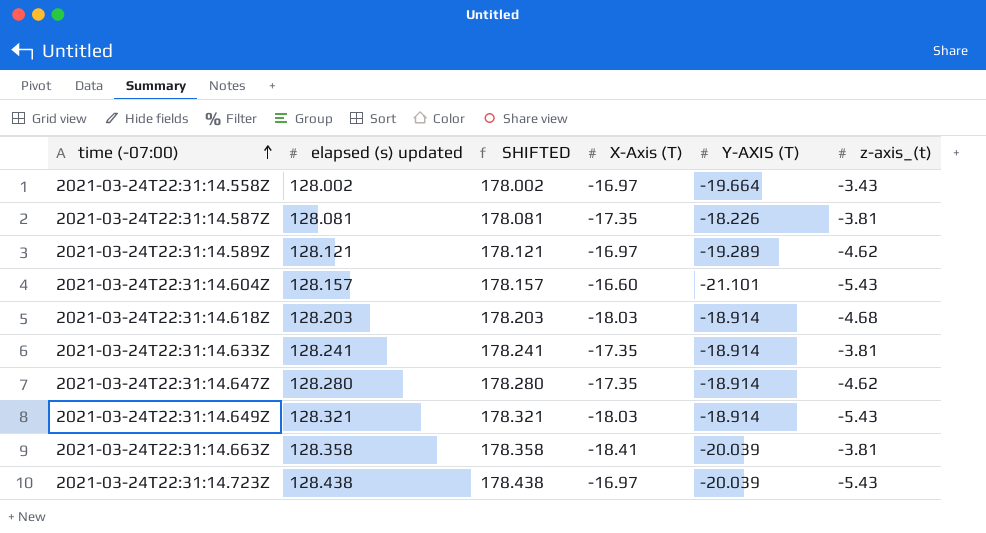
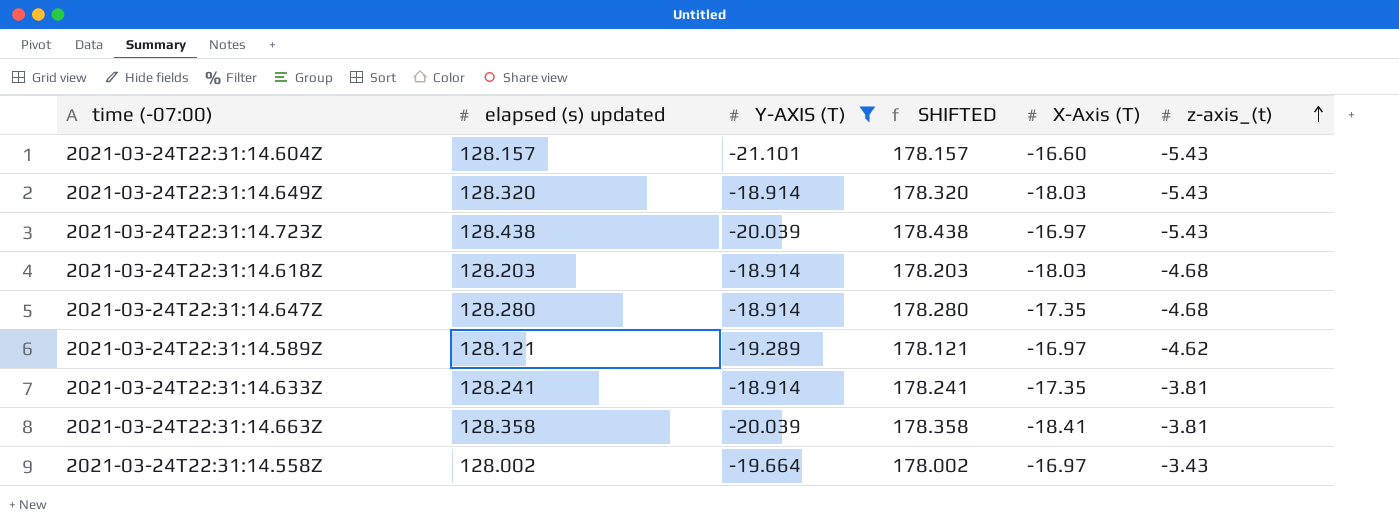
filter: none -> Y-AXIS (T) != -18.226
row order: time (-07:00) ascending -> z-axis_(t) ascending
column Y-AXIS (T) | position: 5 -> 3
2021-03-24T22:31:14.649Z | elapsed (s) updated: 128.321 -> 128.320
2021-03-24T22:31:14.649Z | SHIFTED: 178.321 -> 178.320
2021-03-24T22:31:14.647Z | z-axis_(t): -4.62 -> -4.68

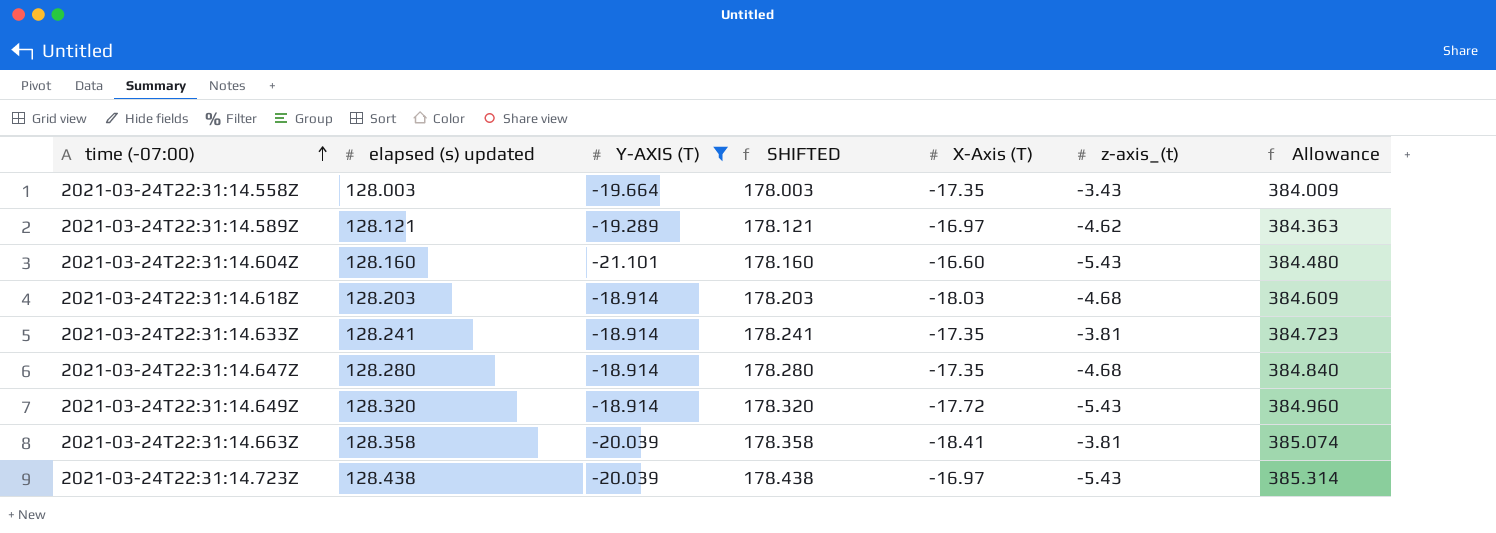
row order: z-axis_(t) ascending -> time (-07:00) ascending
column Allowance | formula: none -> [elapsed (s) updated] * 3
2021-03-24T22:31:14.558Z | elapsed (s) updated: 128.002 -> 128.003
2021-03-24T22:31:14.558Z | SHIFTED: 178.002 -> 178.003
2021-03-24T22:31:14.558Z | X-Axis (T): -16.97 -> -17.35
2021-03-24T22:31:14.604Z | elapsed (s) updated: 128.157 -> 128.160
2021-03-24T22:31:14.604Z | SHIFTED: 178.157 -> 178.160
2021-03-24T22:31:14.649Z | X-Axis (T): -18.03 -> -17.72

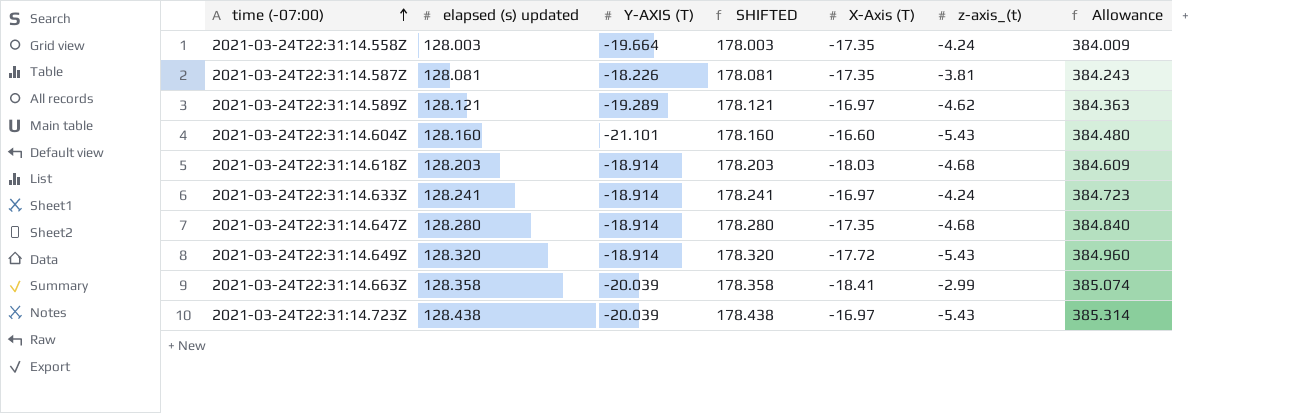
filter: Y-AXIS (T) != -18.226 -> none
2021-03-24T22:31:14.558Z | z-axis_(t): -3.43 -> -4.24
2021-03-24T22:31:14.633Z | X-Axis (T): -17.35 -> -16.97
2021-03-24T22:31:14.633Z | z-axis_(t): -3.81 -> -4.24
2021-03-24T22:31:14.663Z | z-axis_(t): -3.81 -> -2.99

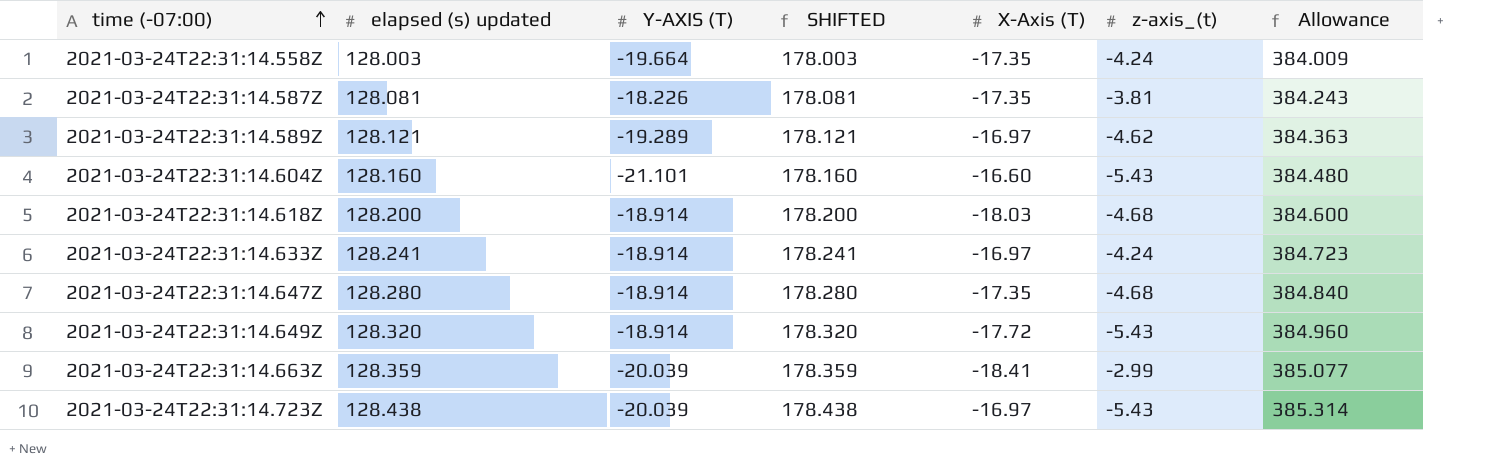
2021-03-24T22:31:14.618Z | elapsed (s) updated: 128.203 -> 128.200
2021-03-24T22:31:14.618Z | SHIFTED: 178.203 -> 178.200
2021-03-24T22:31:14.618Z | Allowance: 384.609 -> 384.600
2021-03-24T22:31:14.663Z | elapsed (s) updated: 128.358 -> 128.359
2021-03-24T22:31:14.663Z | SHIFTED: 178.358 -> 178.359
2021-03-24T22:31:14.663Z | Allowance: 385.074 -> 385.077

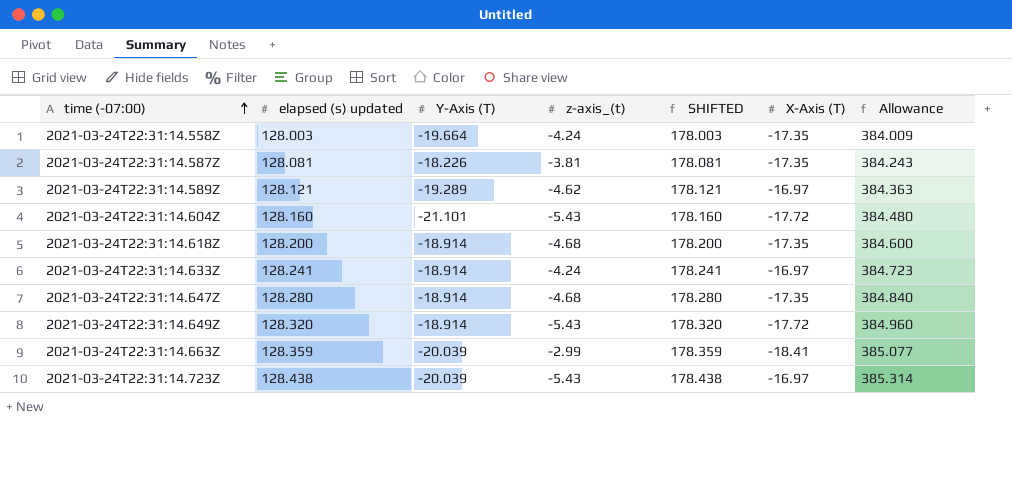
column name: Y-AXIS (T) -> Y-Axis (T)
column z-axis_(t) | position: 6 -> 4
2021-03-24T22:31:14.604Z | X-Axis (T): -16.60 -> -17.72
2021-03-24T22:31:14.618Z | X-Axis (T): -18.03 -> -17.35

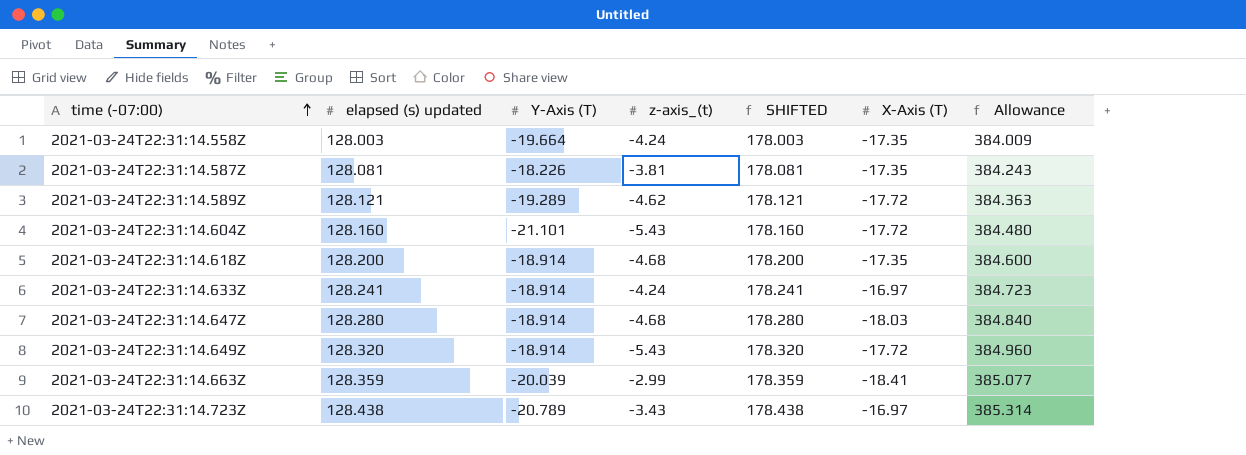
2021-03-24T22:31:14.589Z | X-Axis (T): -16.97 -> -17.72
2021-03-24T22:31:14.647Z | X-Axis (T): -17.35 -> -18.03
2021-03-24T22:31:14.723Z | Y-Axis (T): -20.039 -> -20.789
2021-03-24T22:31:14.723Z | z-axis_(t): -5.43 -> -3.43

